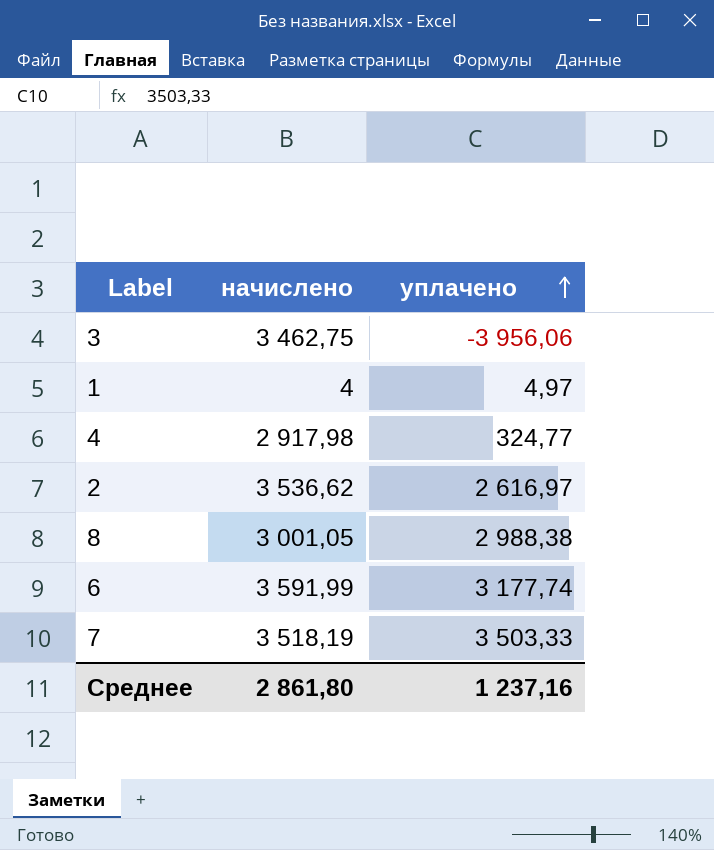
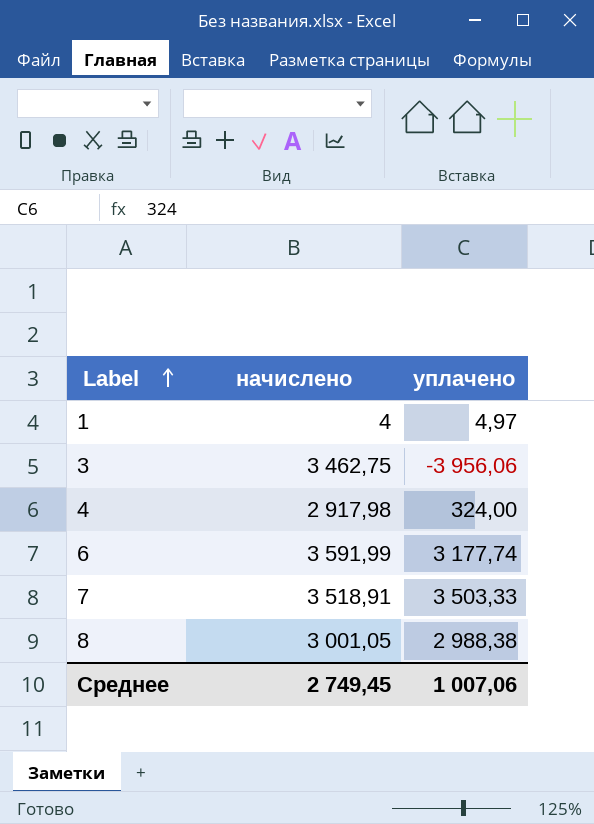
row order: уплачено ascending -> Label ascending
row 2: 3 536,62 | 2 616,97 -> none
4 | уплачено: 324,77 -> 324,00
7 | начислено: 3 518,19 -> 3 518,91
Среднее | начислено: 2 861,80 -> 2 749,45
Среднее | уплачено: 1 237,16 -> 1 007,06

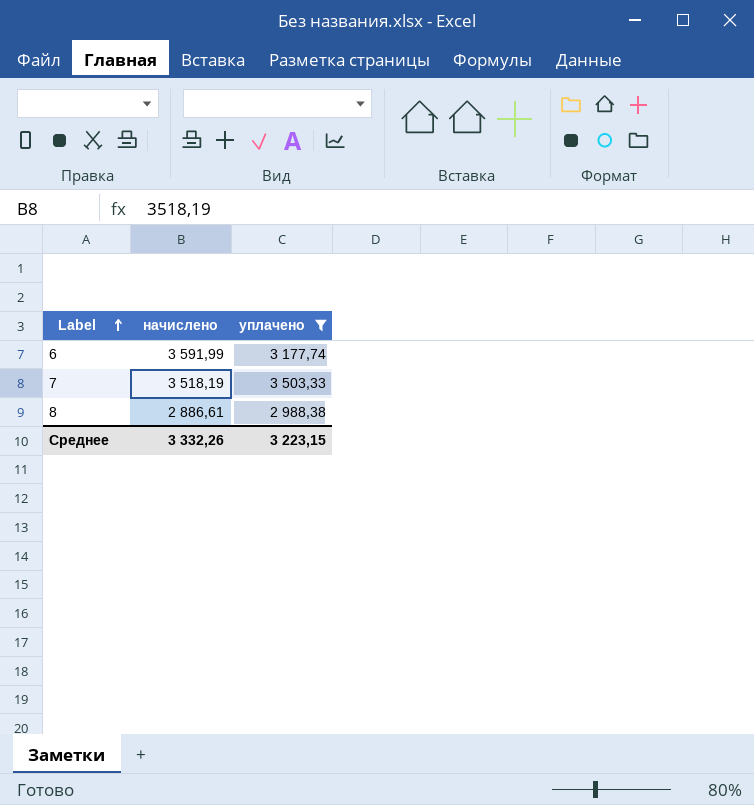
filter: none -> уплачено >= 2 988,38
7 | начислено: 3 518,91 -> 3 518,19
8 | начислено: 3 001,05 -> 2 886,61
Среднее | начислено: 2 749,45 -> 3 332,26
Среднее | уплачено: 1 007,06 -> 3 223,15

